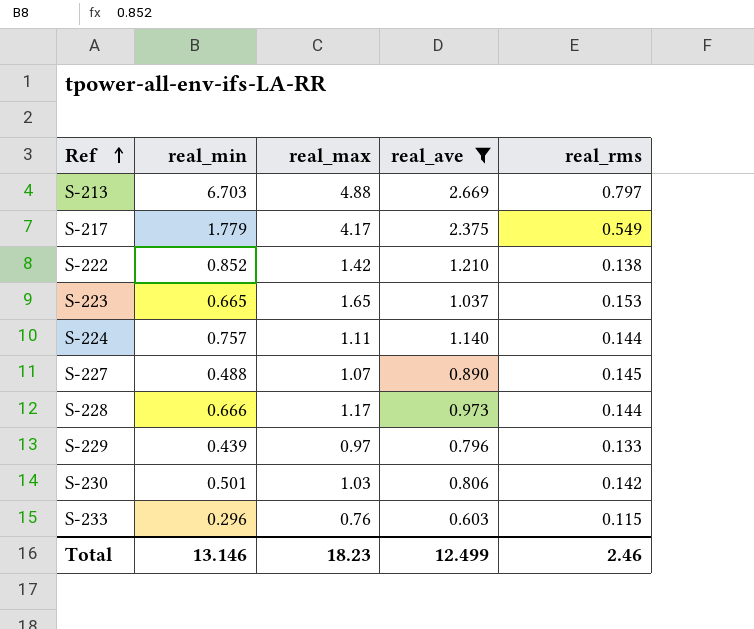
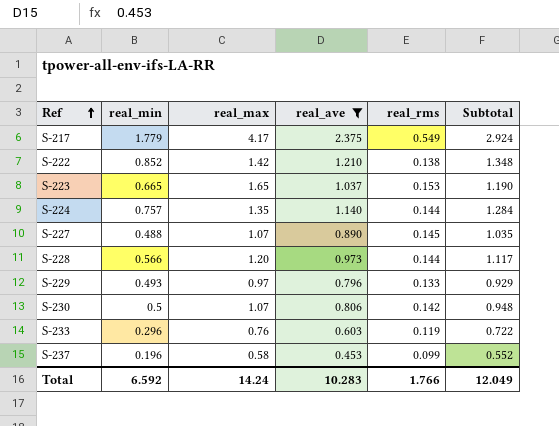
column Subtotal | formula: none -> [real_ave] + [real_rms]
row S-213: 6.703 | 4.88 | 2.669 | 0.797 -> none
S-224 | real_max: 1.11 -> 1.35
S-228 | real_min: 0.666 -> 0.566
S-228 | real_max: 1.17 -> 1.20
S-229 | real_min: 0.439 -> 0.493
S-230 | real_min: 0.501 -> 0.5
S-230 | real_max: 1.03 -> 1.07
S-233 | real_rms: 0.115 -> 0.119
row S-237: none -> 0.196 | 0.58 | 0.453 | 0.099 | 0.552
Total | real_min: 13.146 -> 6.592
Total | real_max: 18.23 -> 14.24
Total | real_ave: 12.499 -> 10.283
Total | real_rms: 2.46 -> 1.766

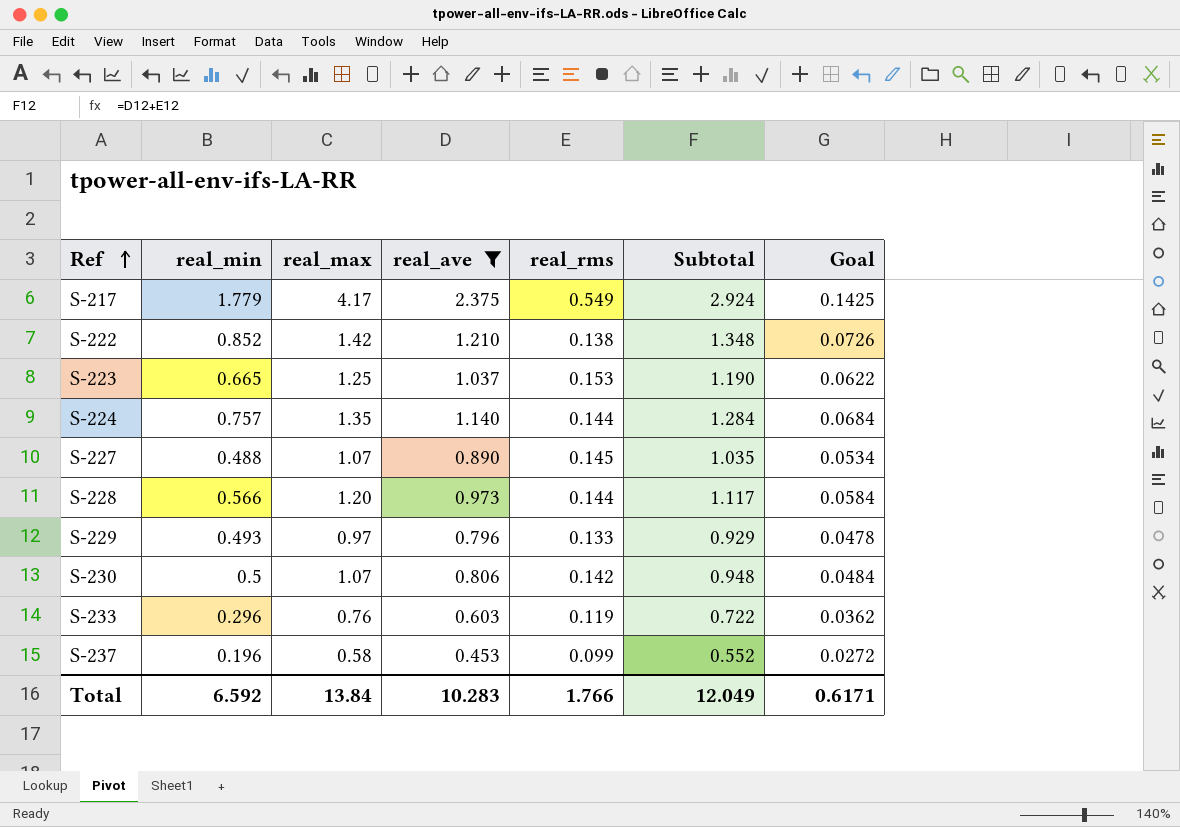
column Goal | formula: none -> [real_ave] * 0.06
S-223 | real_max: 1.65 -> 1.25
Total | real_max: 14.24 -> 13.84

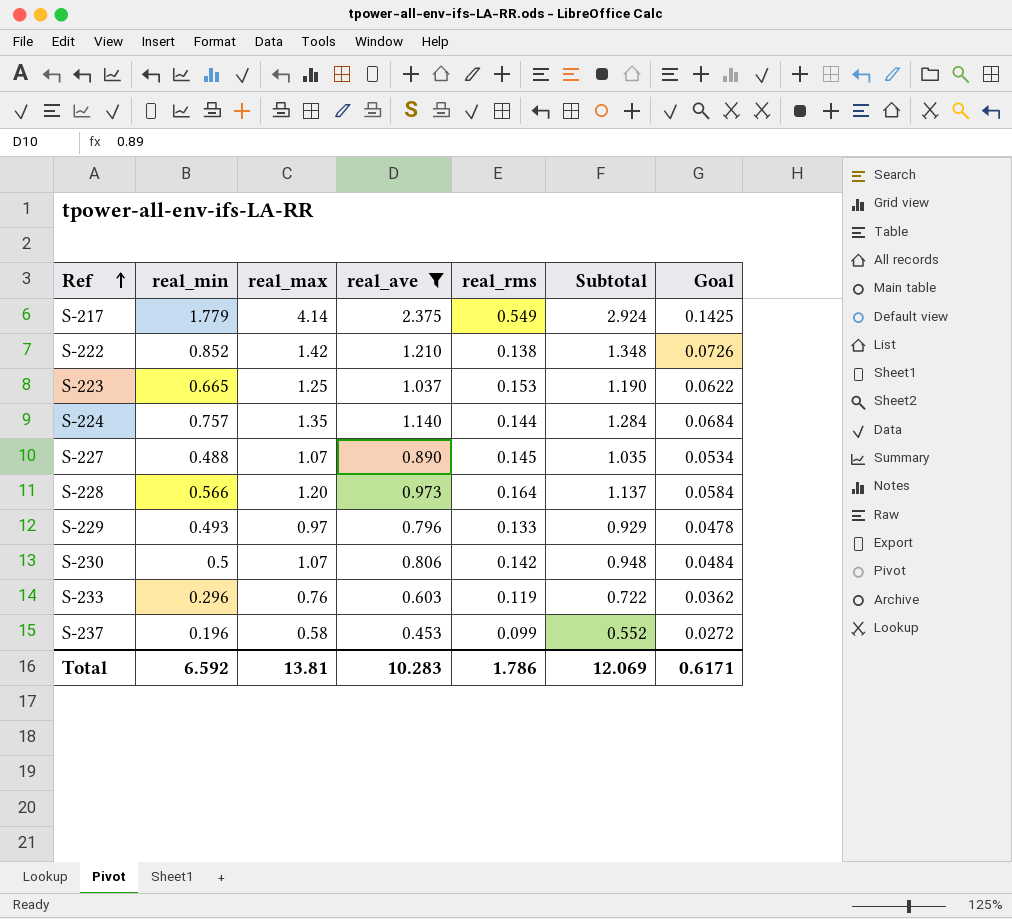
S-217 | real_max: 4.17 -> 4.14
S-228 | real_rms: 0.144 -> 0.164
S-228 | Subtotal: 1.117 -> 1.137
Total | real_max: 13.84 -> 13.81
Total | real_rms: 1.766 -> 1.786
Total | Subtotal: 12.049 -> 12.069

